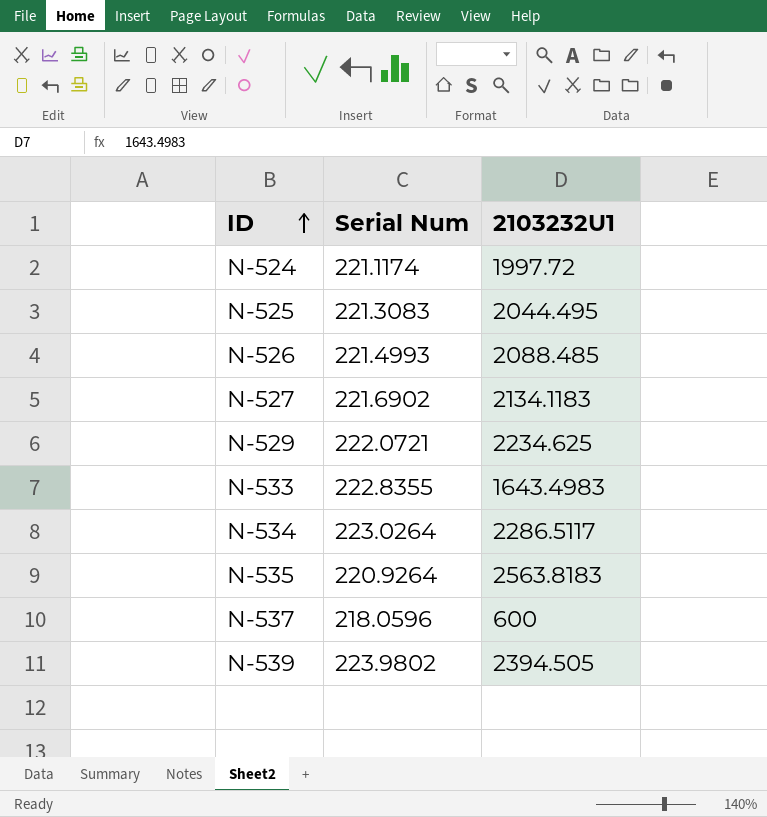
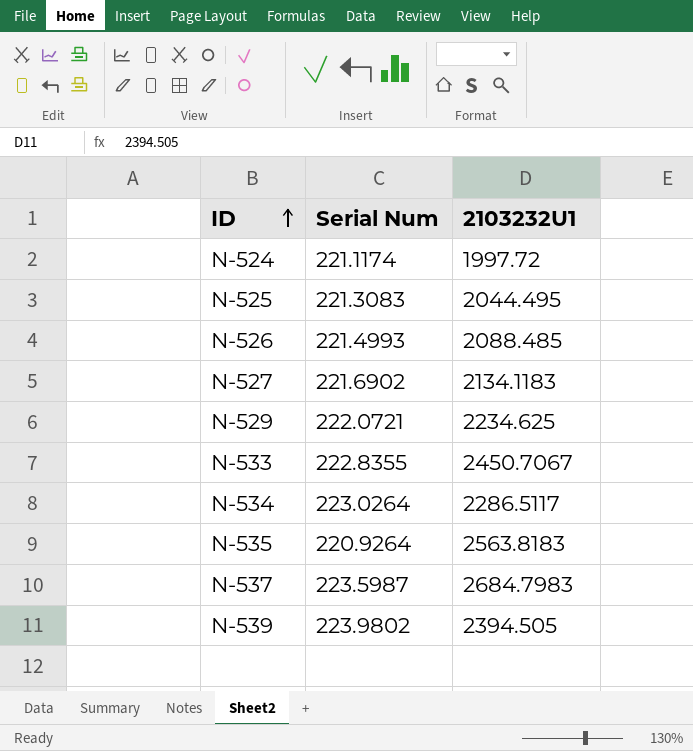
N-533 | 2103232U1: 1643.4983 -> 2450.7067
N-537 | Serial Num: 218.0596 -> 223.5987
N-537 | 2103232U1: 600 -> 2684.7983

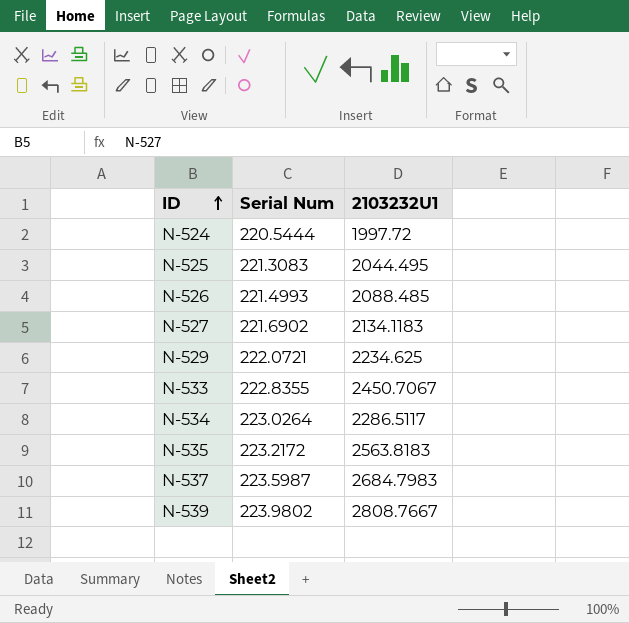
N-524 | Serial Num: 221.1174 -> 220.5444
N-535 | Serial Num: 220.9264 -> 223.2172
N-539 | 2103232U1: 2394.505 -> 2808.7667

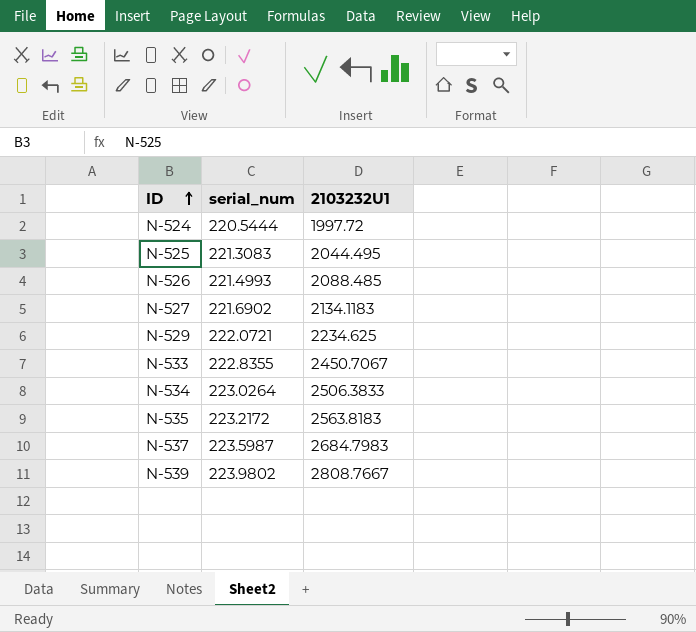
column name: Serial Num -> serial_num
N-534 | 2103232U1: 2286.5117 -> 2506.3833

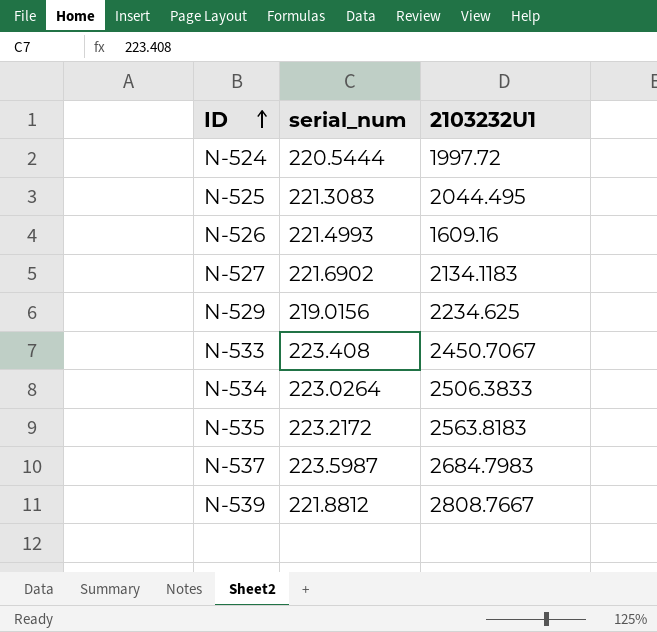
N-526 | 2103232U1: 2088.485 -> 1609.16
N-529 | serial_num: 222.0721 -> 219.0156
N-533 | serial_num: 222.8355 -> 223.408
N-539 | serial_num: 223.9802 -> 221.8812

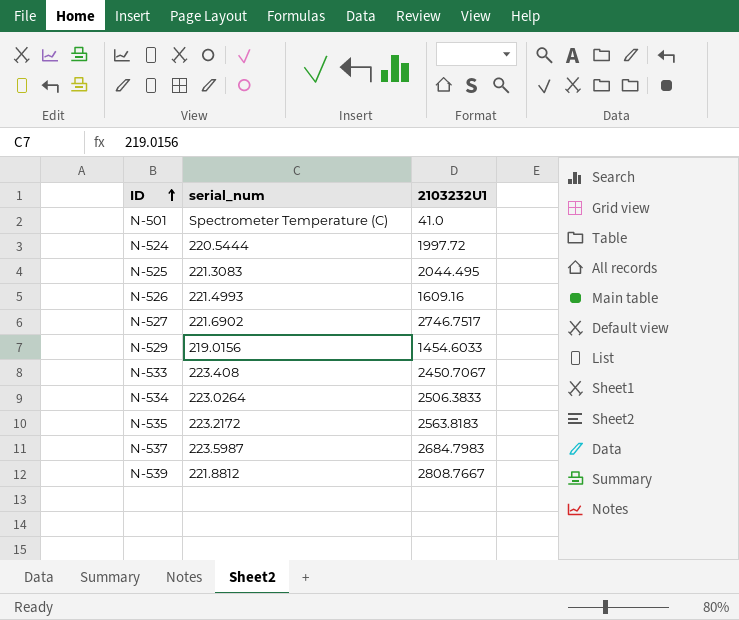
row N-501: none -> Spectrometer Temperature (C) | 41.0
N-527 | 2103232U1: 2134.1183 -> 2746.7517
N-529 | 2103232U1: 2234.625 -> 1454.6033

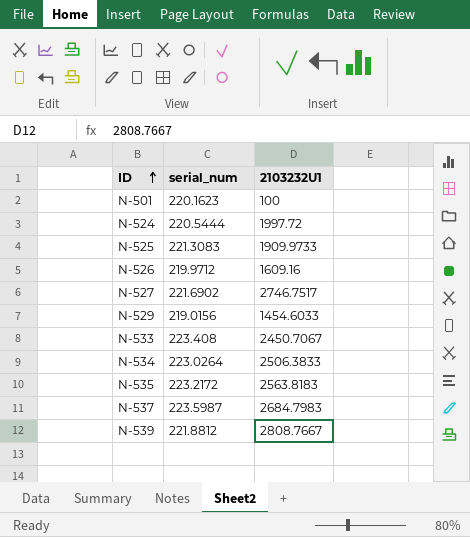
N-501 | serial_num: Spectrometer Temperature (C) -> 220.1623
N-501 | 2103232U1: 41.0 -> 100
N-525 | 2103232U1: 2044.495 -> 1909.9733
N-526 | serial_num: 221.4993 -> 219.9712

